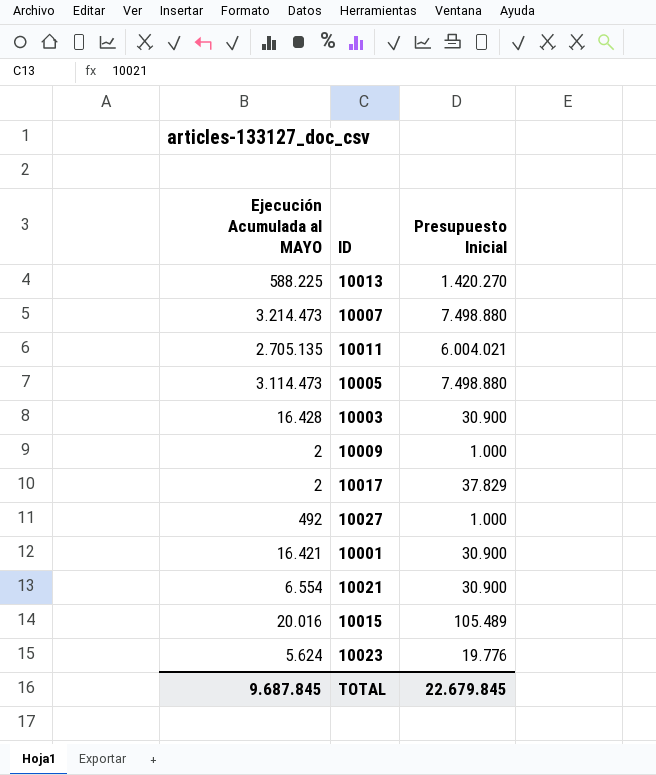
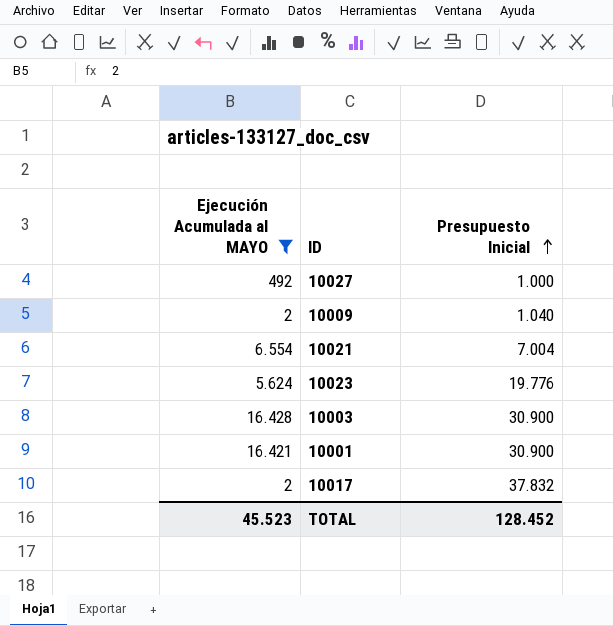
filter: none -> Ejecución Acumulada al MAYO <= 16.428
row order: none -> Presupuesto Inicial ascending
10009 | Presupuesto Inicial: 1.000 -> 1.040
10021 | Presupuesto Inicial: 30.900 -> 7.004
10017 | Presupuesto Inicial: 37.829 -> 37.832
TOTAL | Ejecución Acumulada al MAYO: 9.687.845 -> 45.523
TOTAL | Presupuesto Inicial: 22.679.845 -> 128.452

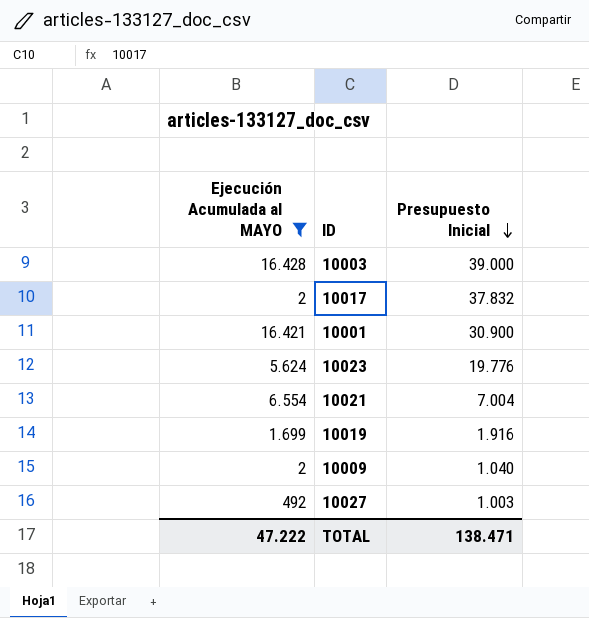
row order: Presupuesto Inicial ascending -> Presupuesto Inicial descending
10003 | Presupuesto Inicial: 30.900 -> 39.000
row 10019: none -> 1.699 | 1.916
10027 | Presupuesto Inicial: 1.000 -> 1.003
TOTAL | Ejecución Acumulada al MAYO: 45.523 -> 47.222
TOTAL | Presupuesto Inicial: 128.452 -> 138.471

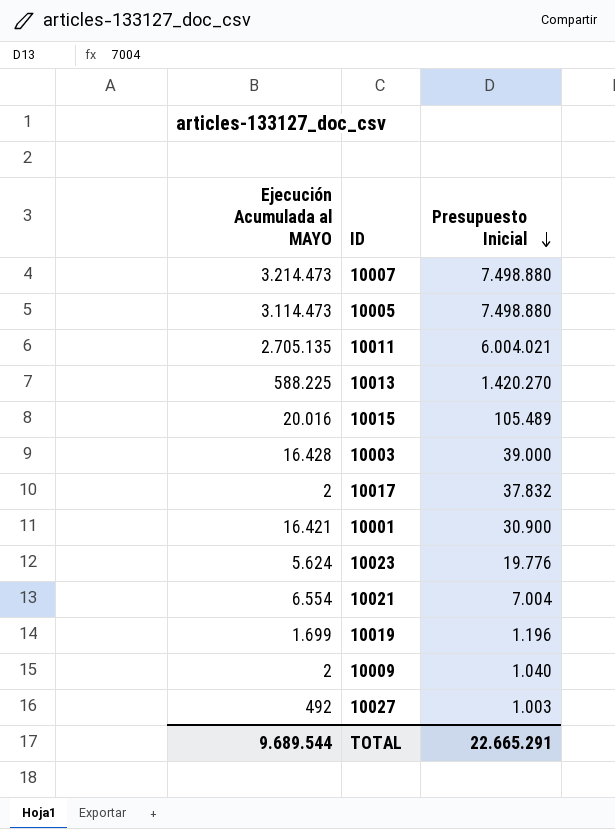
filter: Ejecución Acumulada al MAYO <= 16.428 -> none
10019 | Presupuesto Inicial: 1.916 -> 1.196
TOTAL | Ejecución Acumulada al MAYO: 47.222 -> 9.689.544
TOTAL | Presupuesto Inicial: 138.471 -> 22.665.291

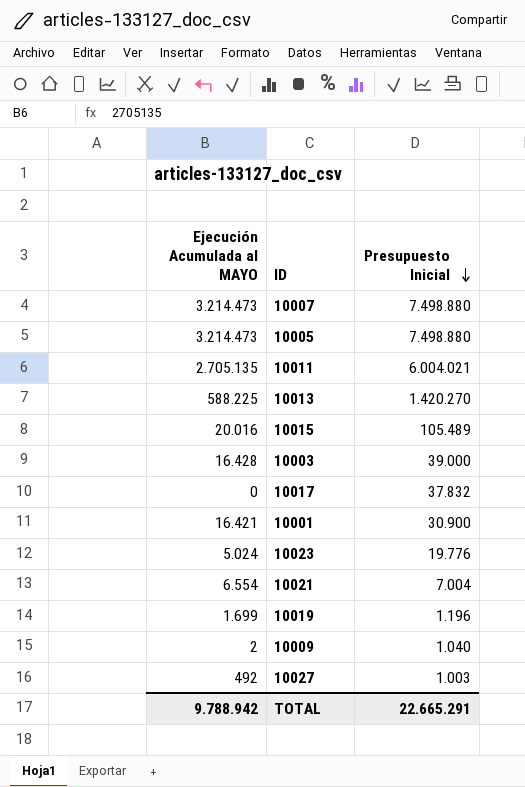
10005 | Ejecución Acumulada al MAYO: 3.114.473 -> 3.214.473
10017 | Ejecución Acumulada al MAYO: 2 -> 0
10023 | Ejecución Acumulada al MAYO: 5.624 -> 5.024
TOTAL | Ejecución Acumulada al MAYO: 9.689.544 -> 9.788.942

